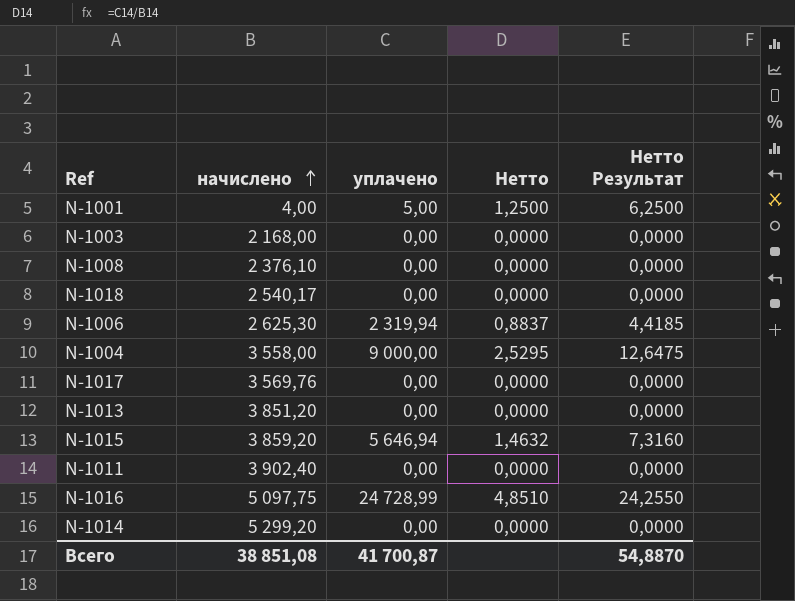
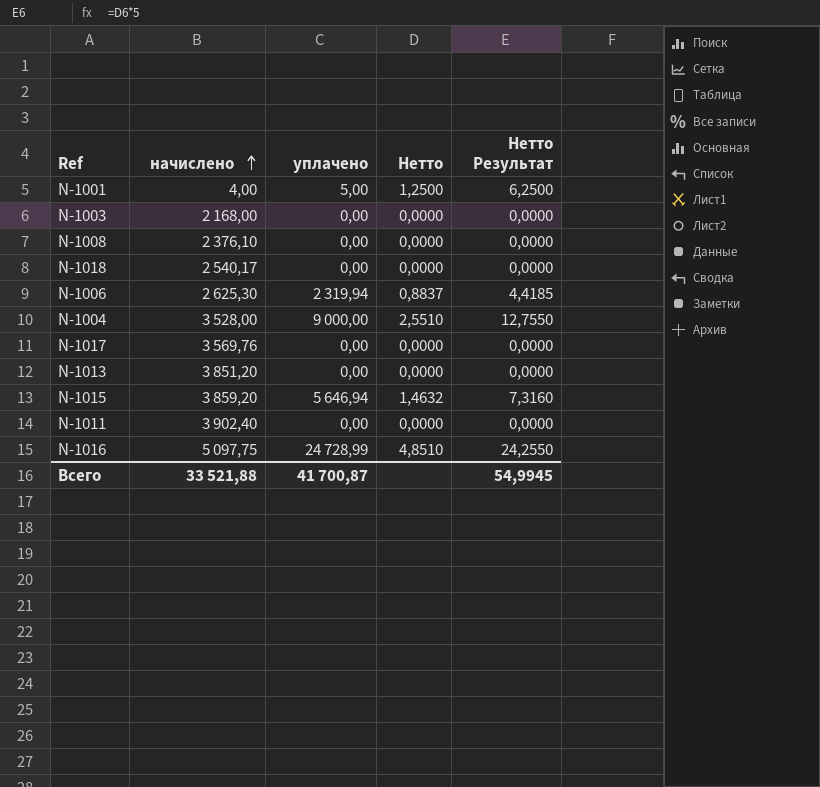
row N-1014: 5 299,20 | 0,00 | 0,0000 | 0,0000 -> none
N-1004 | начислено: 3 558,00 -> 3 528,00
N-1004 | Нетто: 2,5295 -> 2,5510
N-1004 | Нетто Результат: 12,6475 -> 12,7550
Всего | начислено: 38 851,08 -> 33 521,88
Всего | Нетто Результат: 54,8870 -> 54,9945

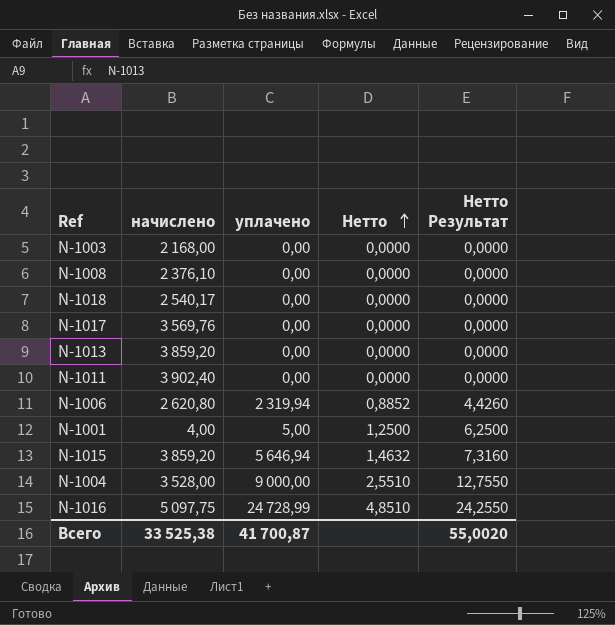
row order: начислено ascending -> Нетто ascending
N-1013 | начислено: 3 851,20 -> 3 859,20
N-1006 | начислено: 2 625,30 -> 2 620,80
N-1006 | Нетто: 0,8837 -> 0,8852
N-1006 | Нетто Результат: 4,4185 -> 4,4260
Всего | начислено: 33 521,88 -> 33 525,38
Всего | Нетто Результат: 54,9945 -> 55,0020

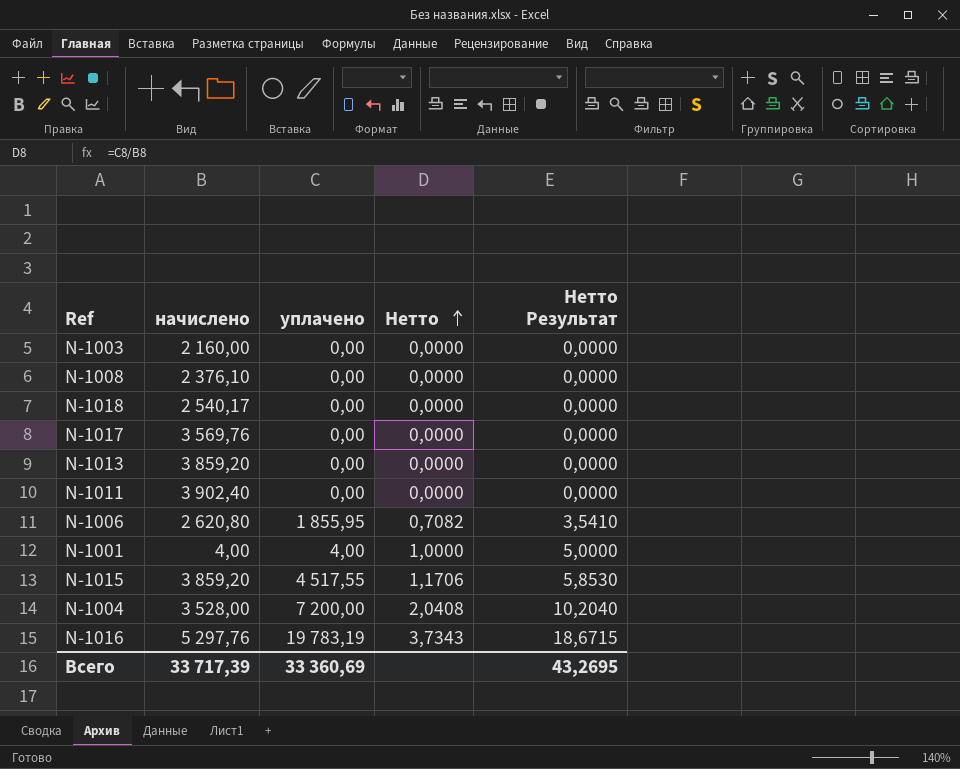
N-1003 | начислено: 2 168,00 -> 2 160,00
N-1006 | уплачено: 2 319,94 -> 1 855,95
N-1006 | Нетто: 0,8852 -> 0,7082
N-1006 | Нетто Результат: 4,4260 -> 3,5410
N-1001 | уплачено: 5,00 -> 4,00
N-1001 | Нетто: 1,2500 -> 1,0000
N-1001 | Нетто Результат: 6,2500 -> 5,0000
N-1015 | уплачено: 5 646,94 -> 4 517,55
N-1015 | Нетто: 1,4632 -> 1,1706
N-1015 | Нетто Результат: 7,3160 -> 5,8530
N-1004 | уплачено: 9 000,00 -> 7 200,00
N-1004 | Нетто: 2,5510 -> 2,0408
N-1004 | Нетто Результат: 12,7550 -> 10,2040
N-1016 | начислено: 5 097,75 -> 5 297,76
N-1016 | уплачено: 24 728,99 -> 19 783,19
N-1016 | Нетто: 4,8510 -> 3,7343
N-1016 | Нетто Результат: 24,2550 -> 18,6715
Всего | начислено: 33 525,38 -> 33 717,39
Всего | уплачено: 41 700,87 -> 33 360,69
Всего | Нетто Результат: 55,0020 -> 43,2695

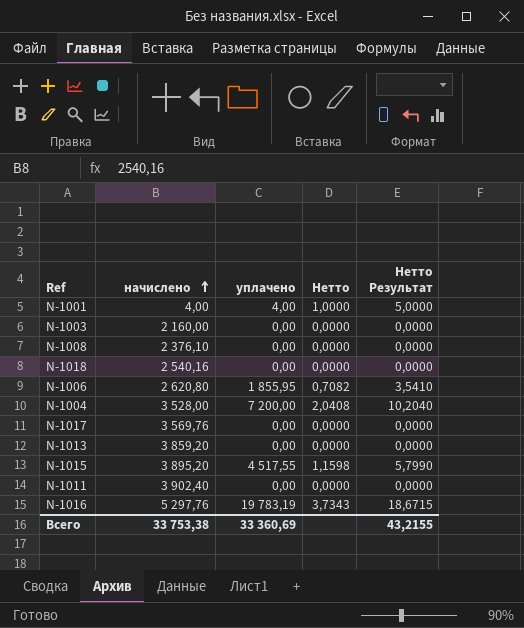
row order: Нетто ascending -> начислено ascending
N-1018 | начислено: 2 540,17 -> 2 540,16
N-1015 | начислено: 3 859,20 -> 3 895,20
N-1015 | Нетто: 1,1706 -> 1,1598
N-1015 | Нетто Результат: 5,8530 -> 5,7990
Всего | начислено: 33 717,39 -> 33 753,38
Всего | Нетто Результат: 43,2695 -> 43,2155

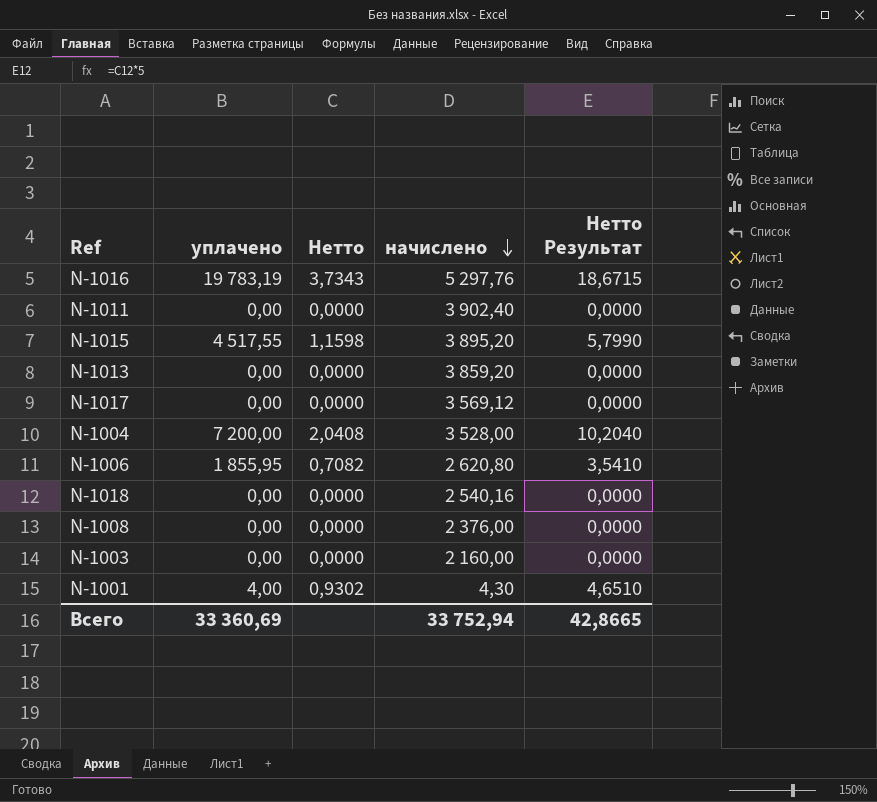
row order: начислено ascending -> начислено descending
column начислено | position: 2 -> 4
N-1017 | начислено: 3 569,76 -> 3 569,12
N-1008 | начислено: 2 376,10 -> 2 376,00
N-1001 | Нетто: 1,0000 -> 0,9302
N-1001 | начислено: 4,00 -> 4,30
N-1001 | Нетто Результат: 5,0000 -> 4,6510
Всего | начислено: 33 753,38 -> 33 752,94
Всего | Нетто Результат: 43,2155 -> 42,8665

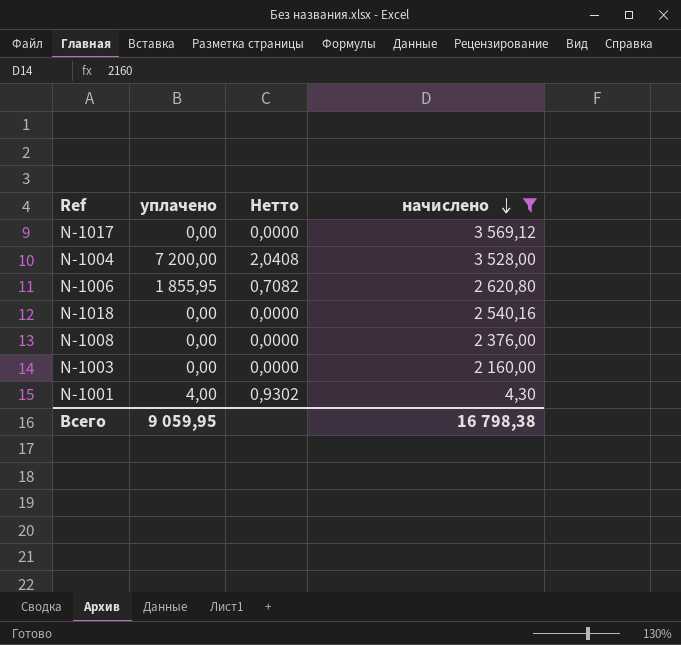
filter: none -> начислено <= 3 569,12
column Нетто Результат | formula: [Нетто] * 5 -> none
Всего | уплачено: 33 360,69 -> 9 059,95
Всего | начислено: 33 752,94 -> 16 798,38

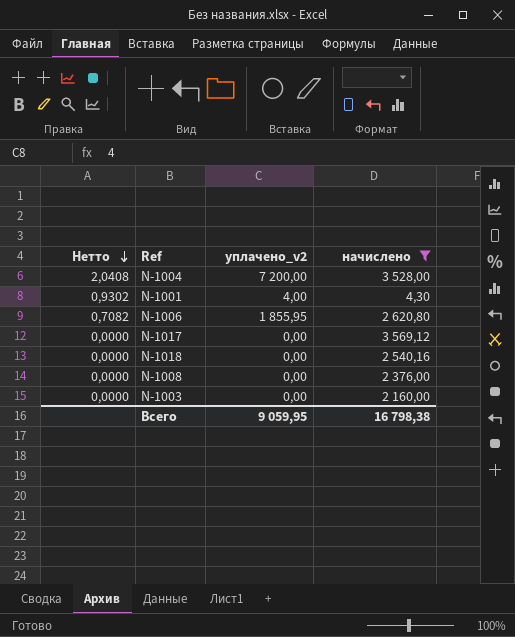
row order: начислено descending -> Нетто descending
column Нетто | position: 3 -> 1
column name: уплачено -> уплачено_v2

